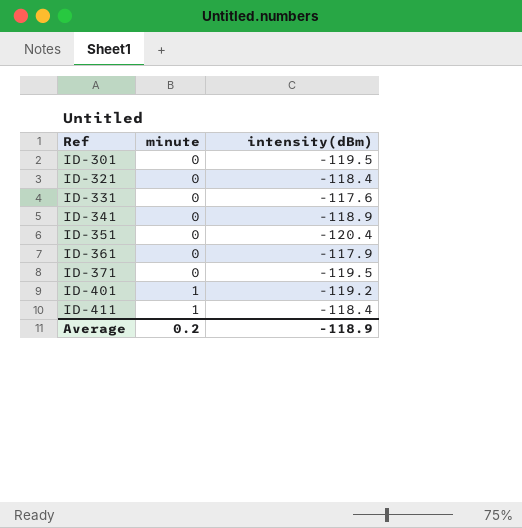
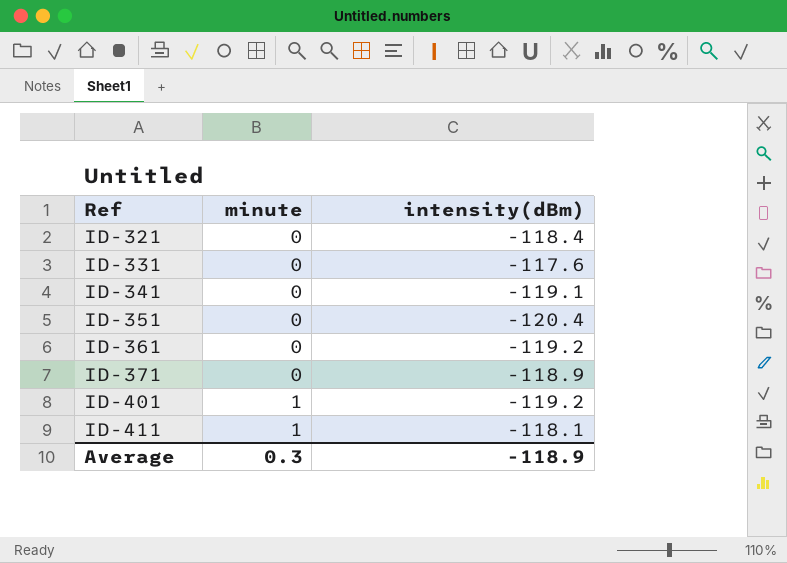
row ID-301: 0 | -119.5 -> none
ID-341 | intensity(dBm): -118.9 -> -119.1
ID-361 | intensity(dBm): -117.9 -> -119.2
ID-371 | intensity(dBm): -119.5 -> -118.9
ID-411 | intensity(dBm): -118.4 -> -118.1
Average | minute: 0.2 -> 0.3

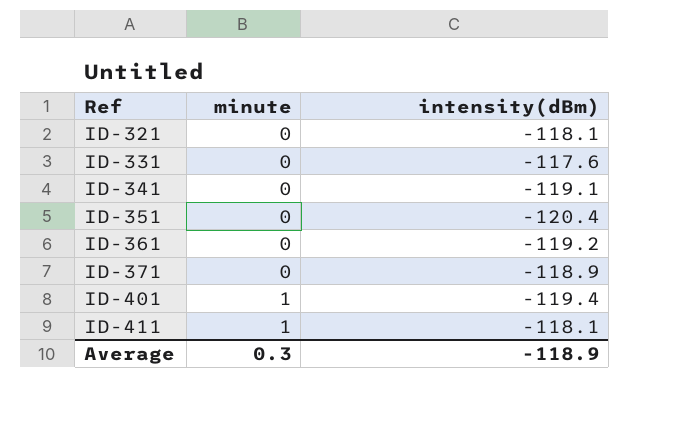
ID-321 | intensity(dBm): -118.4 -> -118.1
ID-401 | intensity(dBm): -119.2 -> -119.4

